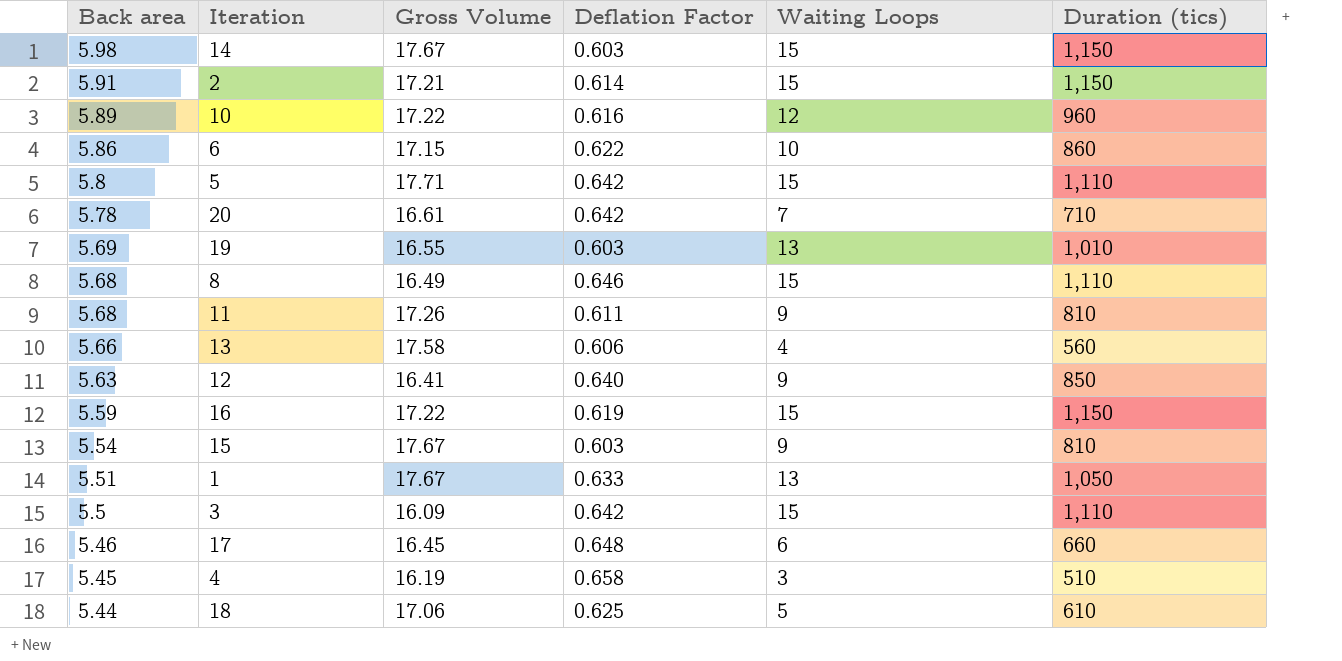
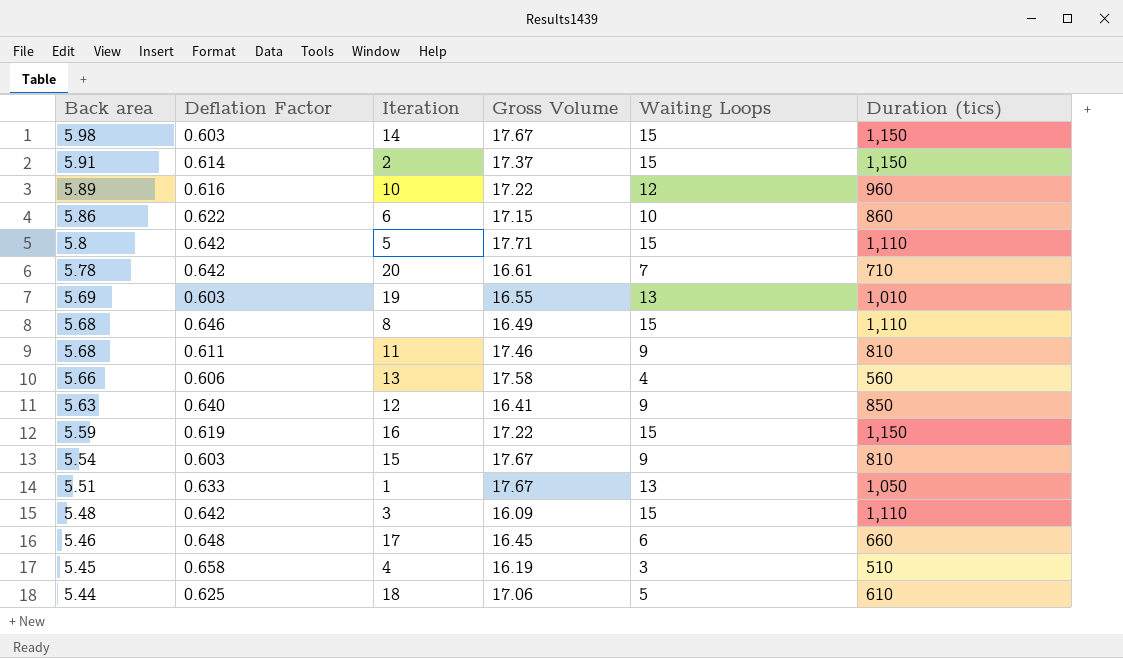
column Deflation Factor | position: 4 -> 2
2 | Gross Volume: 17.21 -> 17.37
11 | Gross Volume: 17.26 -> 17.46
3 | Back area: 5.5 -> 5.48

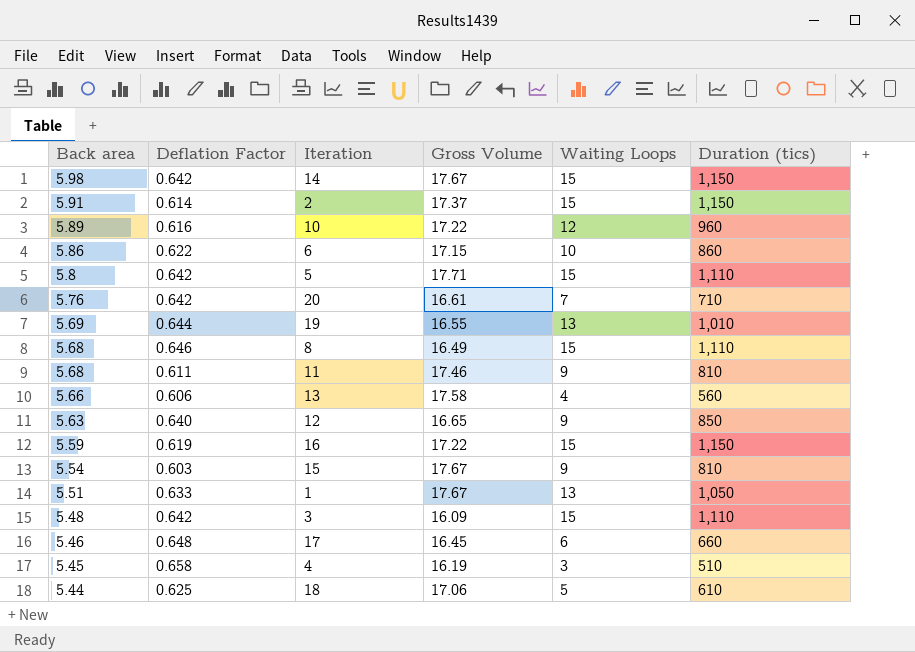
14 | Deflation Factor: 0.603 -> 0.642
20 | Back area: 5.78 -> 5.76
19 | Deflation Factor: 0.603 -> 0.644
12 | Gross Volume: 16.41 -> 16.65

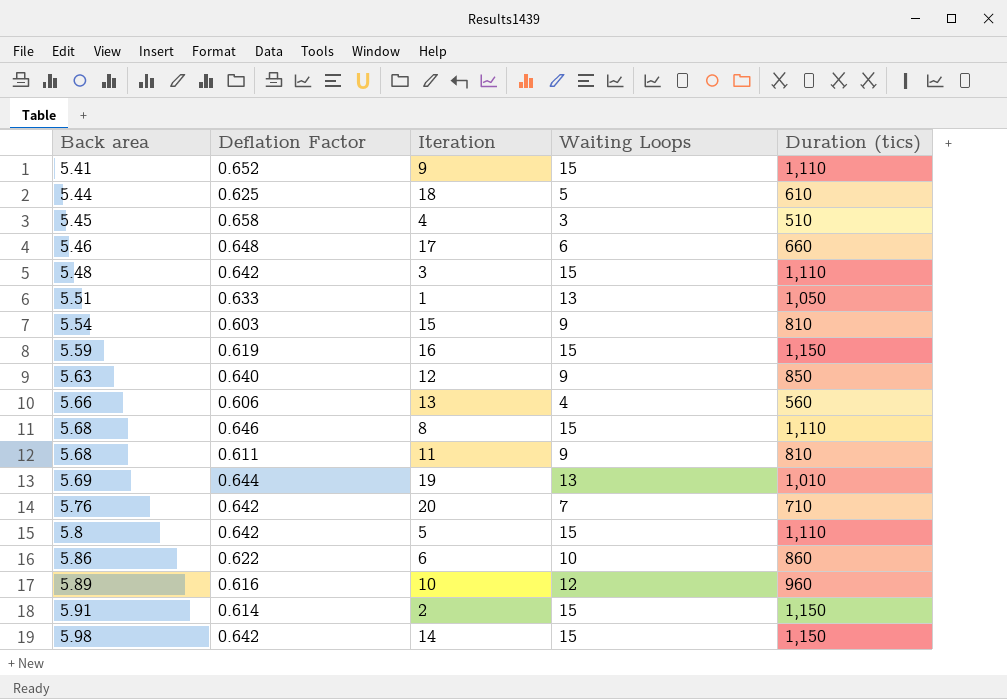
row order: Back area descending -> Back area ascending
column Gross Volume | position: 4 -> none
row 9: none -> 5.41 | 0.652 | 15 | 1,110

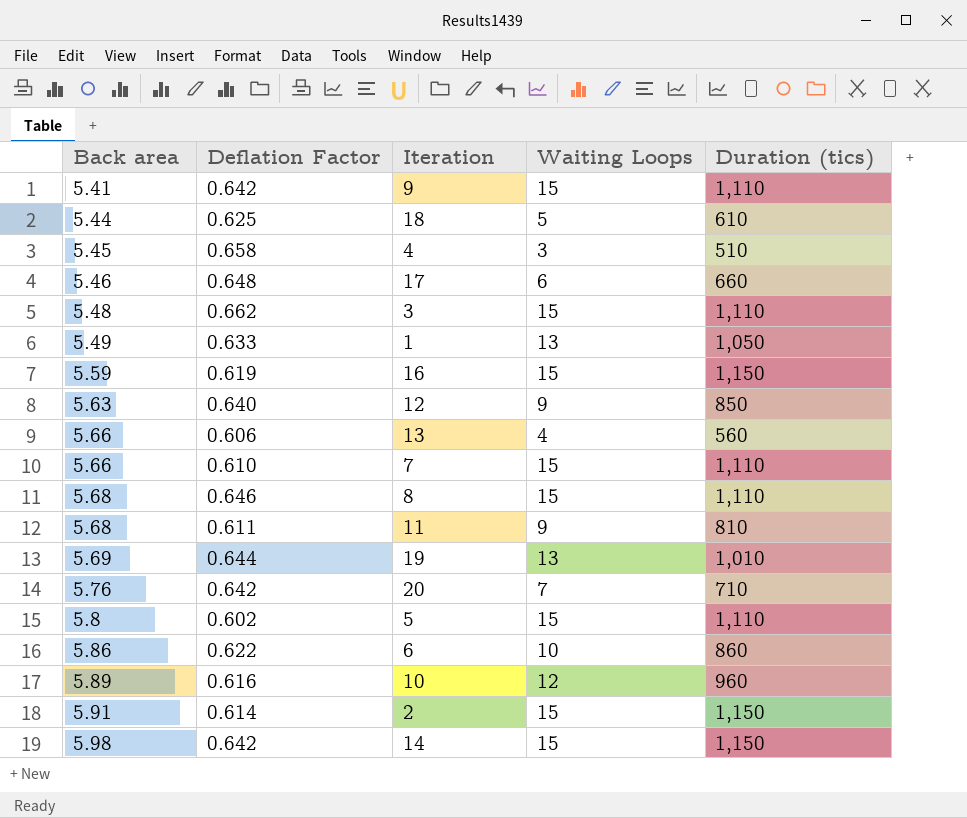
row 15: 5.54 | 0.603 | 9 | 810 -> none
9 | Deflation Factor: 0.652 -> 0.642
3 | Deflation Factor: 0.642 -> 0.662
1 | Back area: 5.51 -> 5.49
row 7: none -> 5.66 | 0.610 | 15 | 1,110
5 | Deflation Factor: 0.642 -> 0.602

